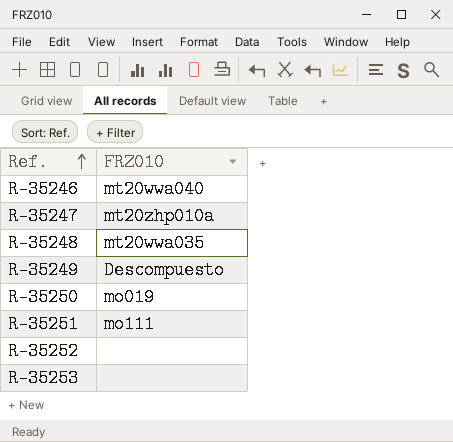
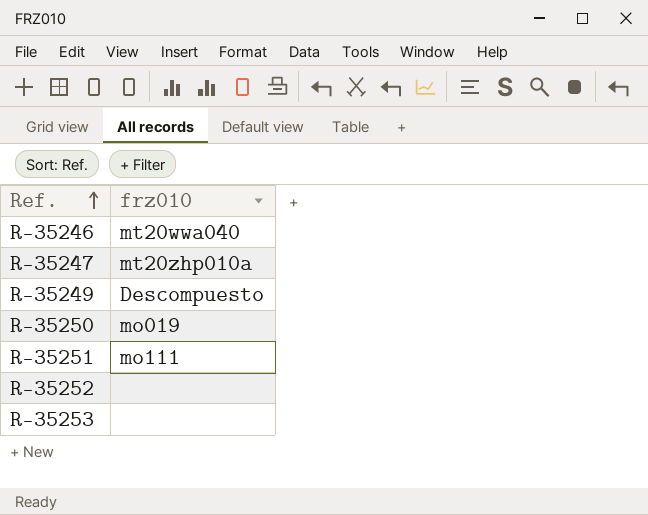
column name: FRZ010 -> frz010
row R-35248: mt20wwa035 -> none

